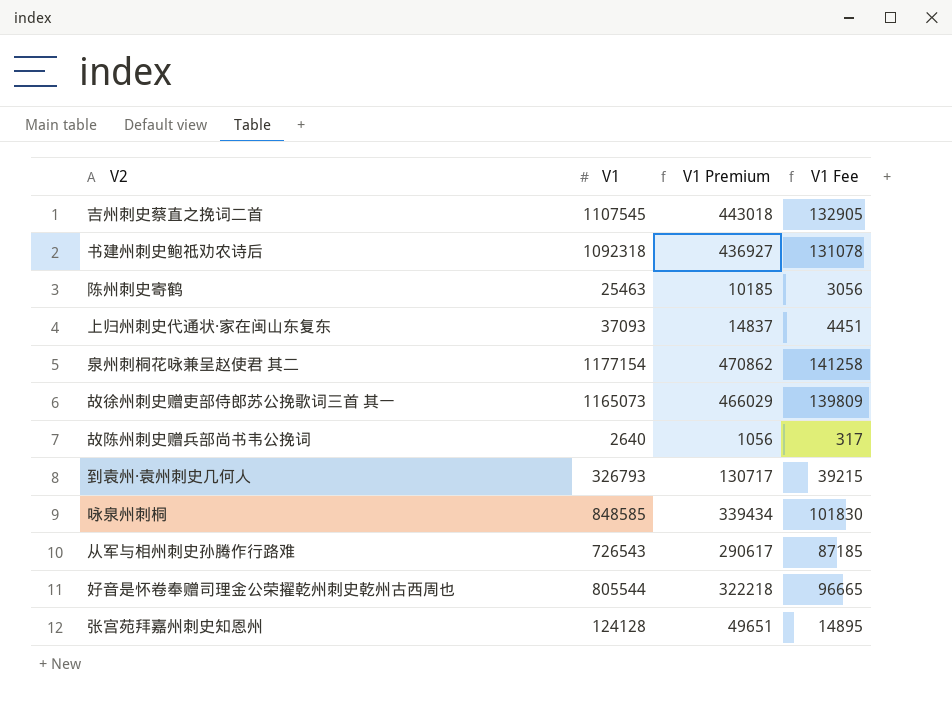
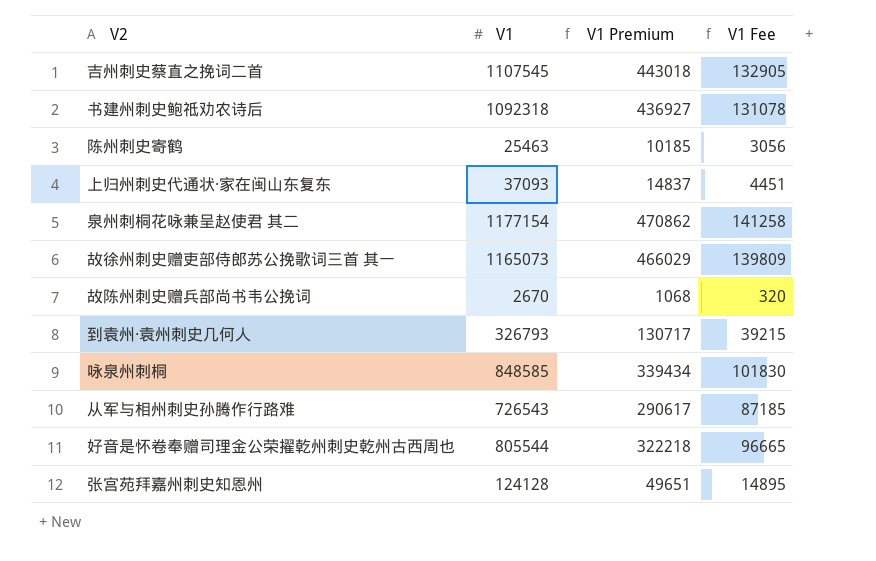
故陈州刺史赠兵部尚书韦公挽词 | V1: 2640 -> 2670
故陈州刺史赠兵部尚书韦公挽词 | V1 Premium: 1056 -> 1068
故陈州刺史赠兵部尚书韦公挽词 | V1 Fee: 317 -> 320

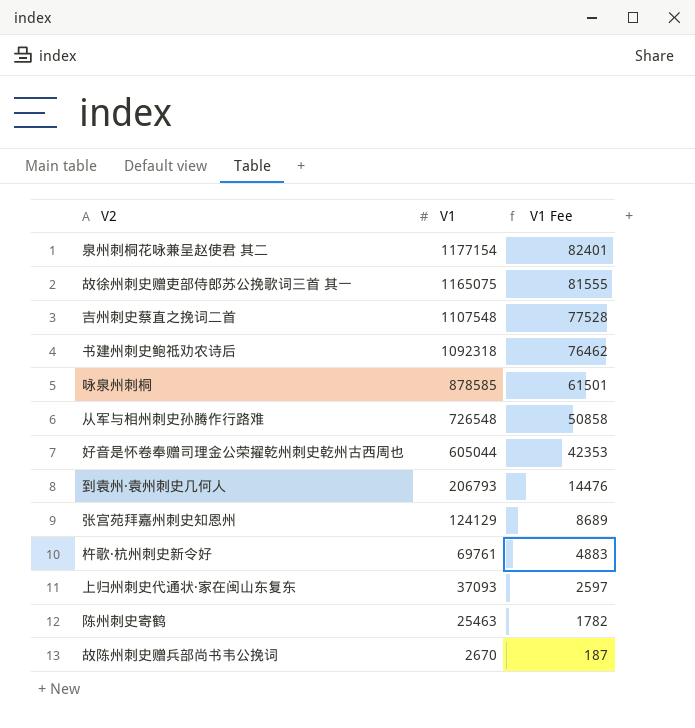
row order: none -> V1 descending
column V1 Premium | formula: [V1] * 0.4 -> none
column V1 Fee | formula: [V1] * 0.12 -> [V1] * 0.07
故徐州刺史赠吏部侍郎苏公挽歌词三首 其一 | V1: 1165073 -> 1165075
吉州刺史蔡直之挽词二首 | V1: 1107545 -> 1107548
咏泉州刺桐 | V1: 848585 -> 878585
从军与相州刺史孙腾作行路难 | V1: 726543 -> 726548
好音是怀卷奉赠司理金公荣擢乾州刺史乾州古西周也 | V1: 805544 -> 605044
到袁州·袁州刺史几何人 | V1: 326793 -> 206793
张宫苑拜嘉州刺史知恩州 | V1: 124128 -> 124129
row 杵歌·杭州刺史新令好: none -> 69761 | 4883

